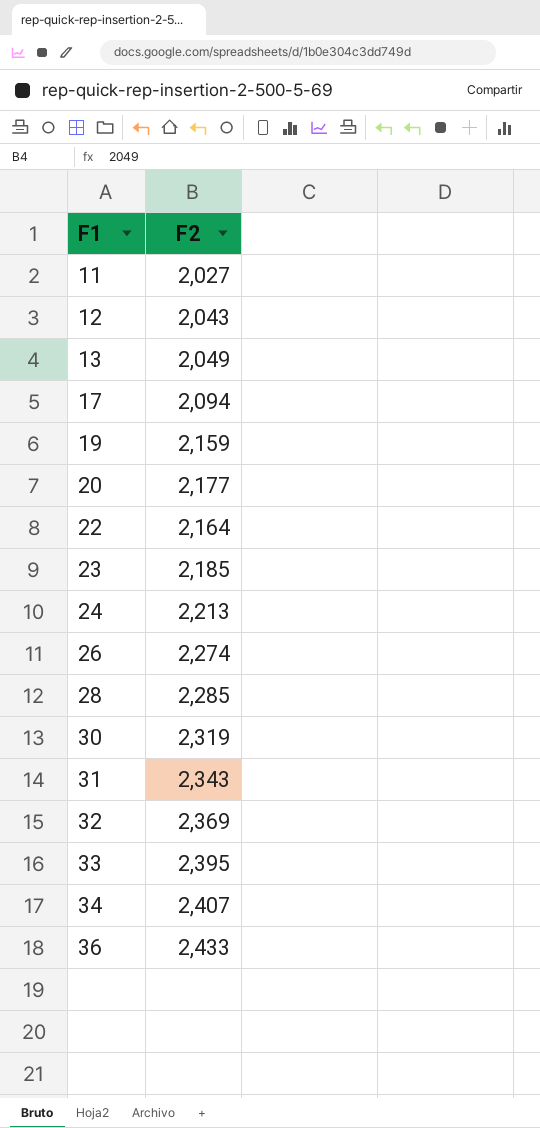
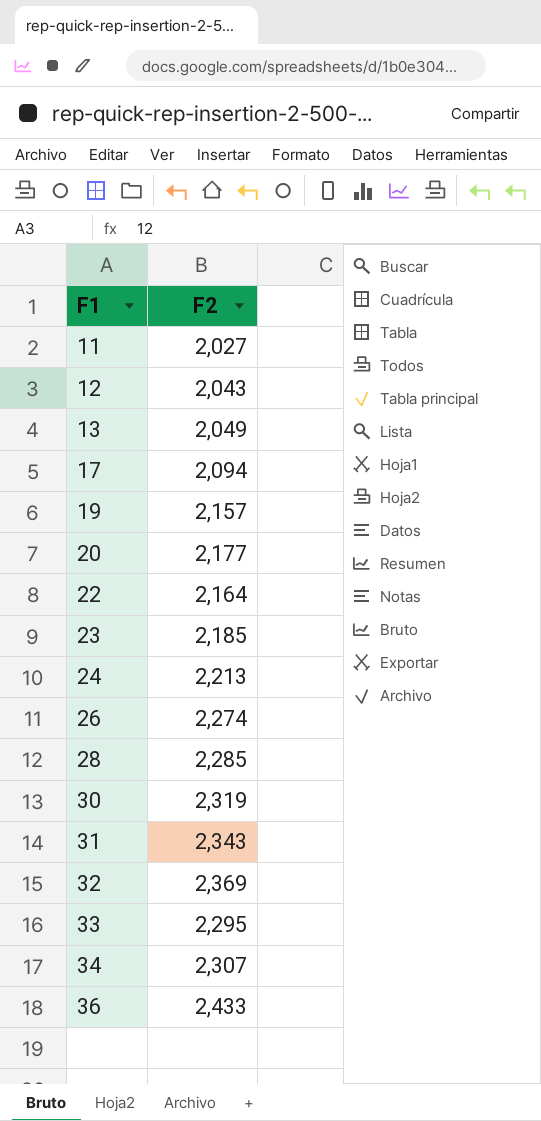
19 | F2: 2,159 -> 2,157
33 | F2: 2,395 -> 2,295
34 | F2: 2,407 -> 2,307

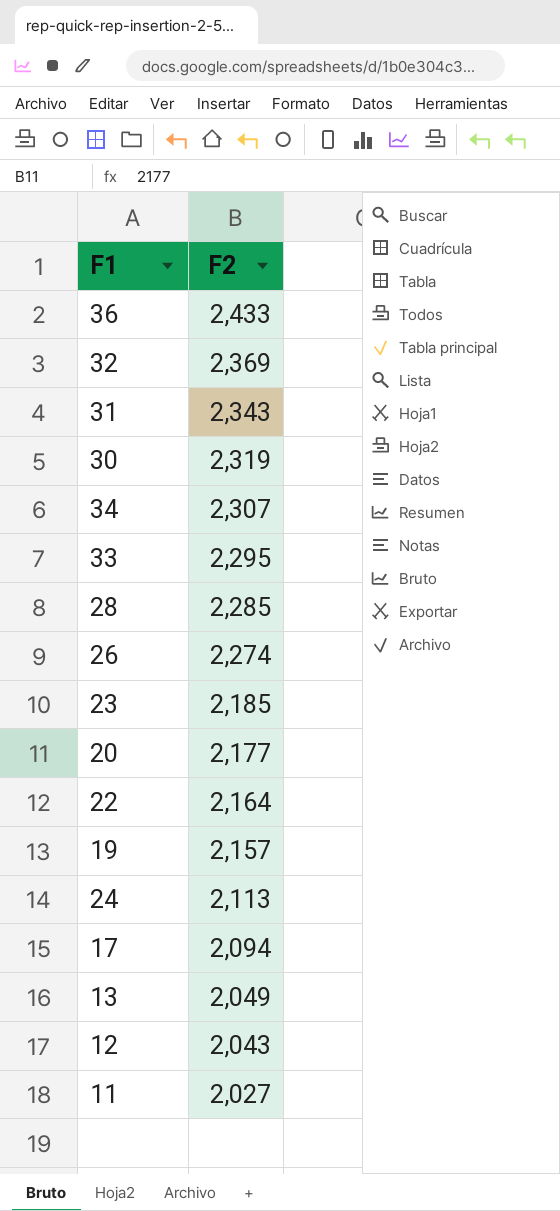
row order: F1 ascending -> F2 descending
24 | F2: 2,213 -> 2,113

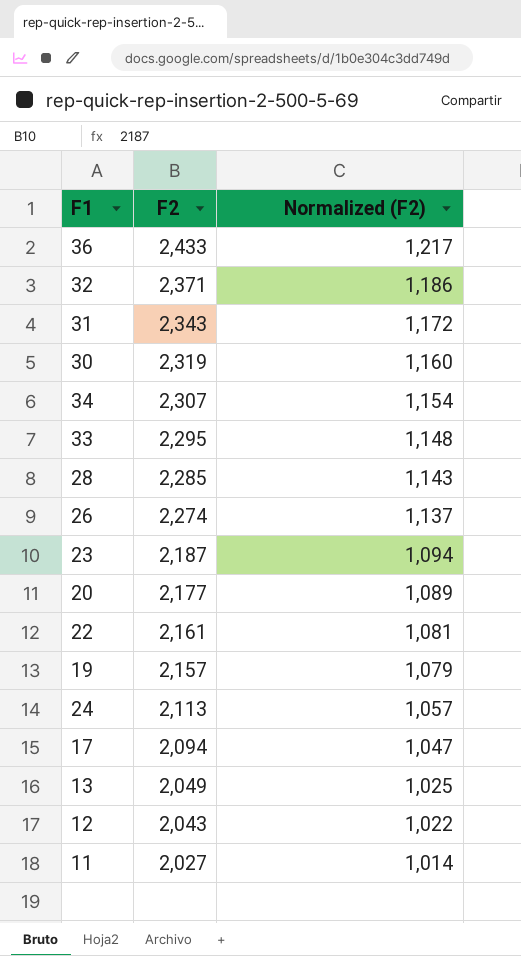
column Normalized (F2) | formula: none -> [F2] * 0.5
32 | F2: 2,369 -> 2,371
23 | F2: 2,185 -> 2,187
22 | F2: 2,164 -> 2,161

